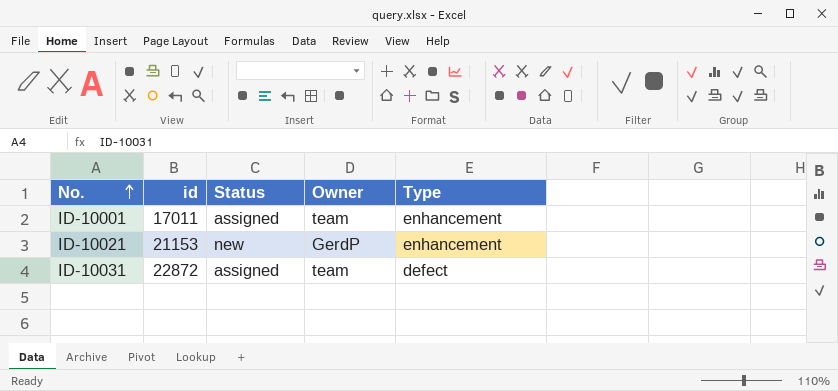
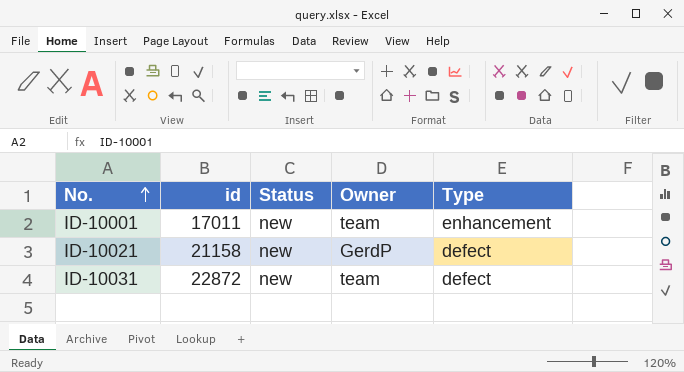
ID-10001 | Status: assigned -> new
ID-10021 | id: 21153 -> 21158
ID-10021 | Type: enhancement -> defect
ID-10031 | Status: assigned -> new

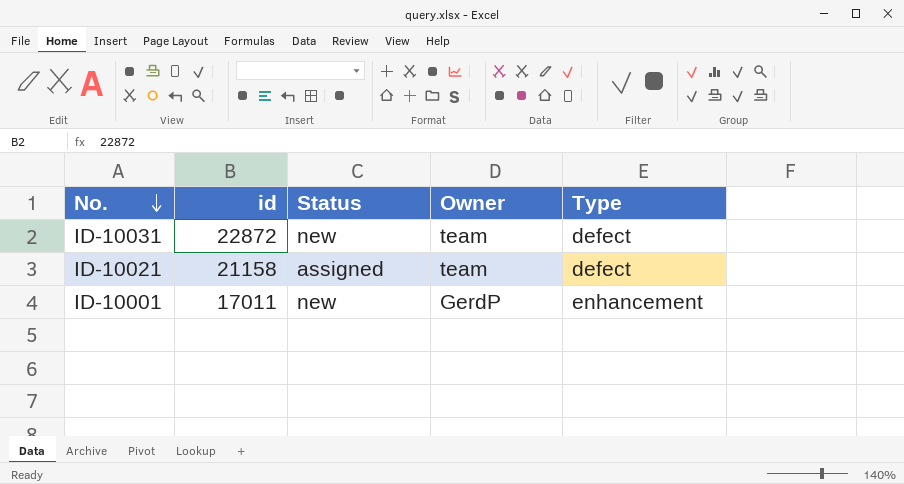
row order: No. ascending -> No. descending
ID-10021 | Status: new -> assigned
ID-10021 | Owner: GerdP -> team
ID-10001 | Owner: team -> GerdP

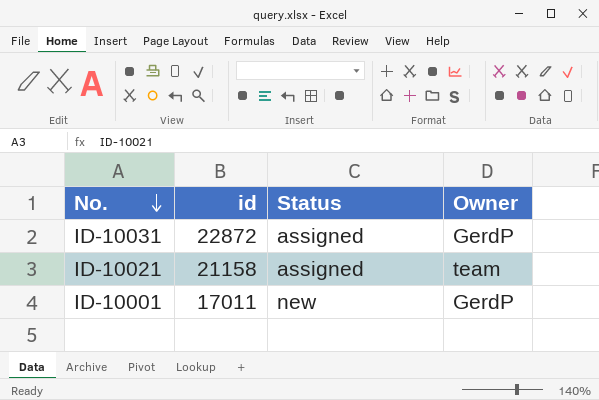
column Type | position: 5 -> none
ID-10031 | Status: new -> assigned
ID-10031 | Owner: team -> GerdP

